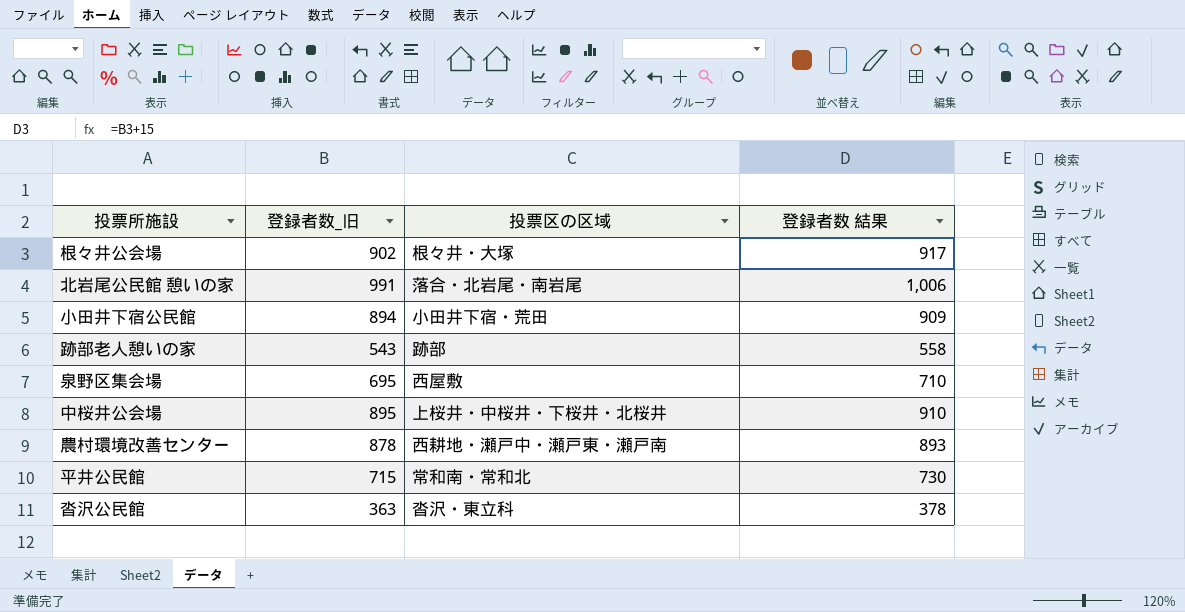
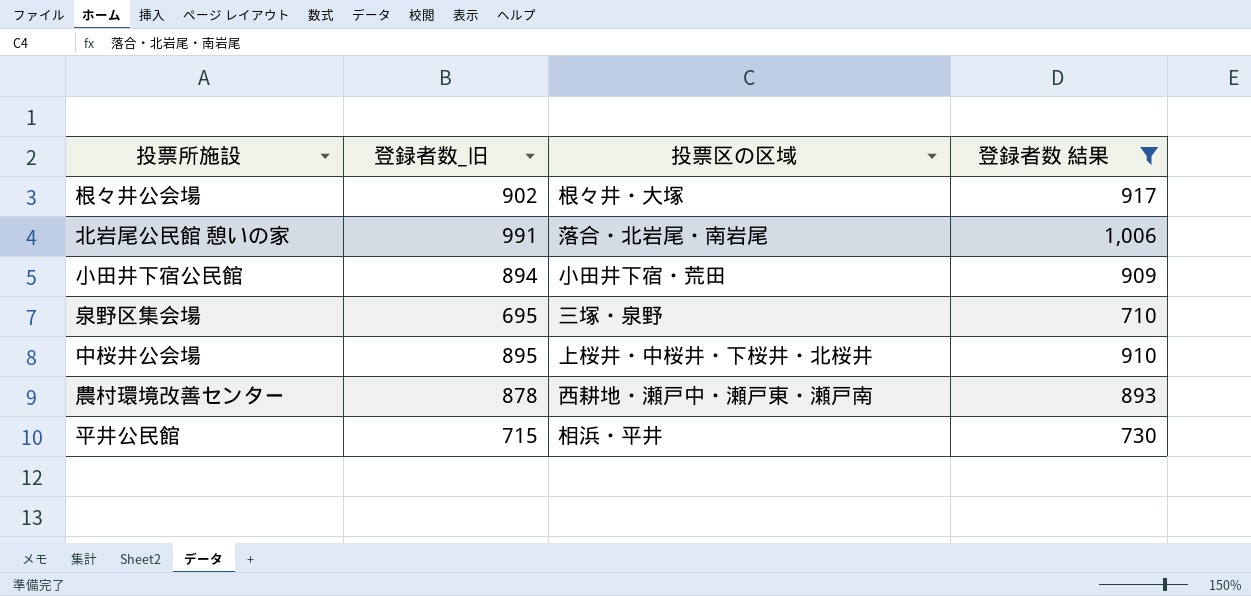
filter: none -> 登録者数 結果 >= 710
泉野区集会場 | 投票区の区域: 西屋敷 -> 三塚・泉野
平井公民館 | 投票区の区域: 常和南・常和北 -> 相浜・平井

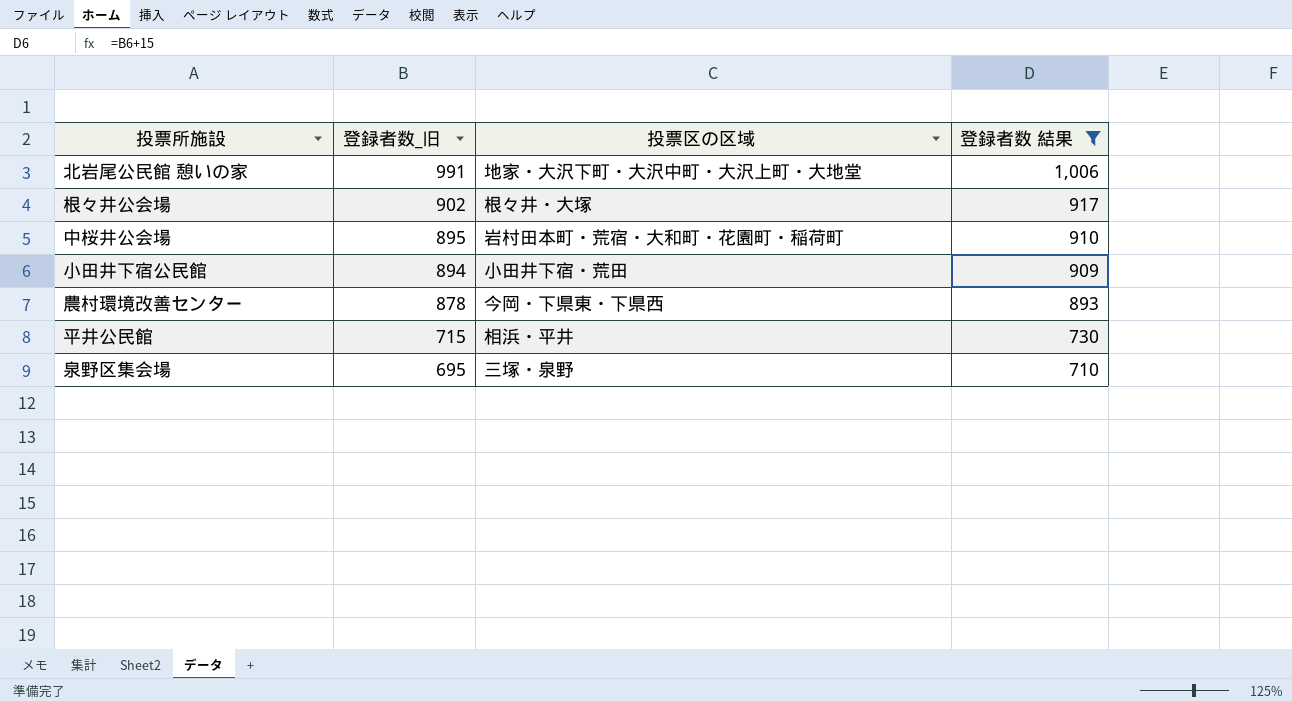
row order: none -> 登録者数_旧 descending
北岩尾公民館 憩いの家 | 投票区の区域: 落合・北岩尾・南岩尾 -> 地家・大沢下町・大沢中町・大沢上町・大地堂
中桜井公会場 | 投票区の区域: 上桜井・中桜井・下桜井・北桜井 -> 岩村田本町・荒宿・大和町・花園町・稲荷町
農村環境改善センター | 投票区の区域: 西耕地・瀬戸中・瀬戸東・瀬戸南 -> 今岡・下県東・下県西

